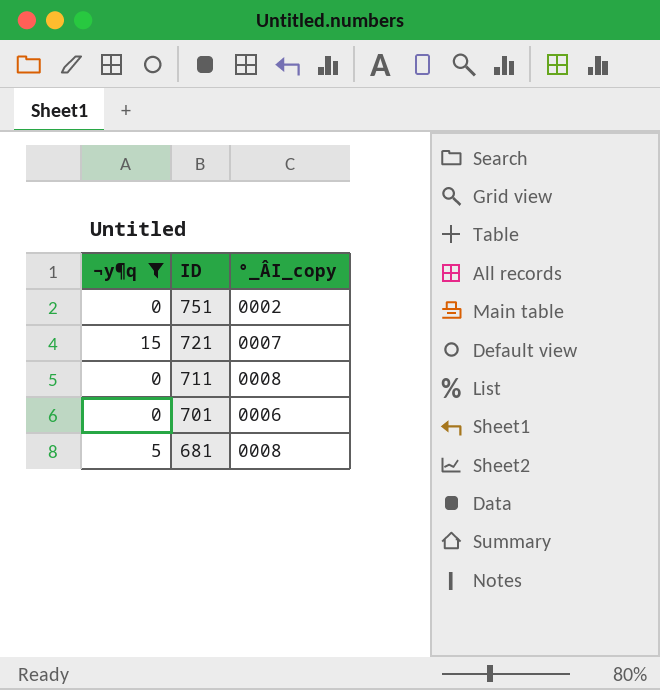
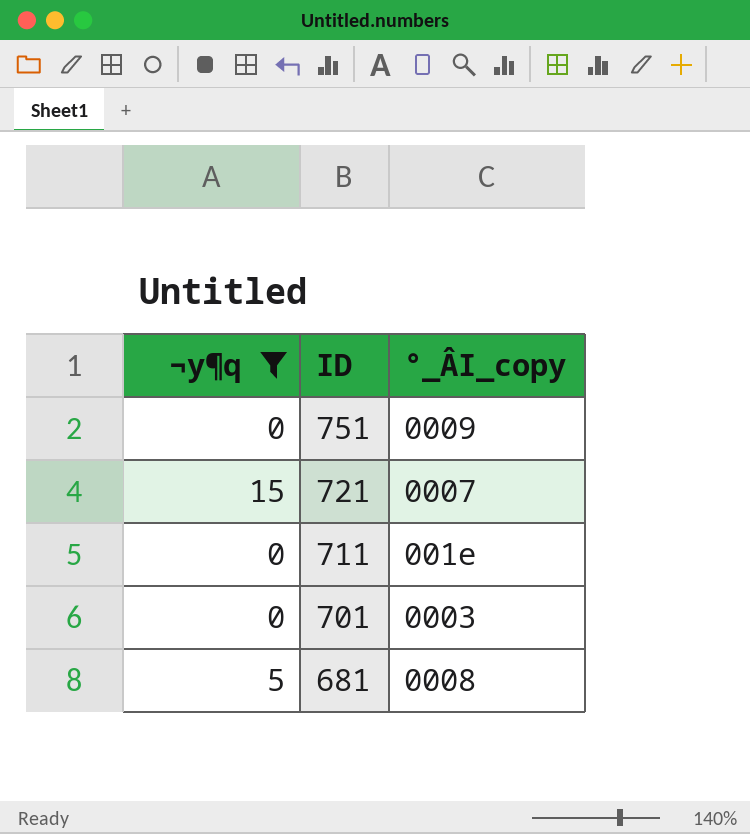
751 | °_ÂI_copy: 0002 -> 0009
711 | °_ÂI_copy: 0008 -> 001e
701 | °_ÂI_copy: 0006 -> 0003

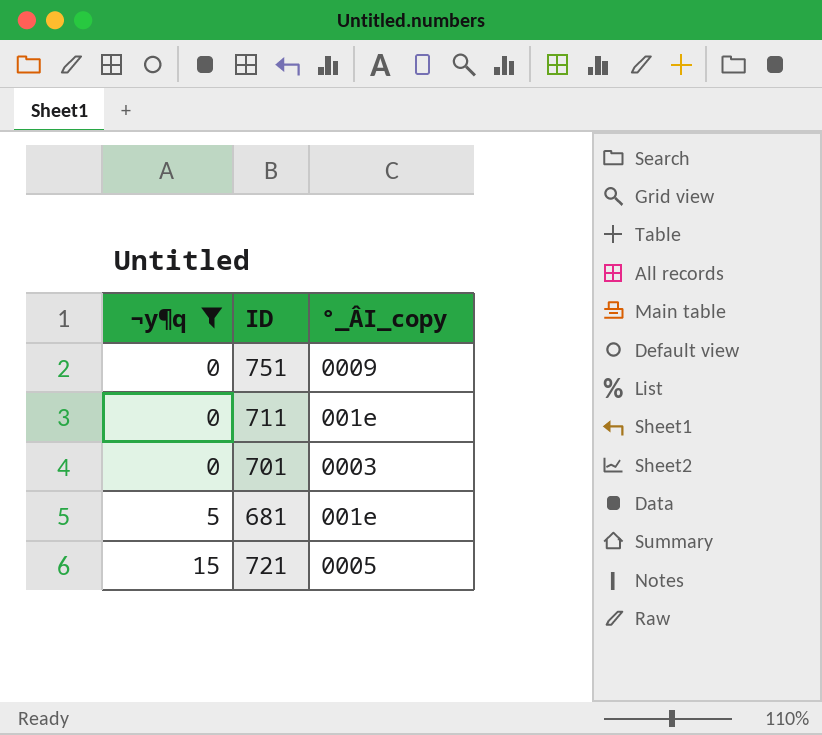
row order: ID descending -> ¬y¶q ascending
681 | °_ÂI_copy: 0008 -> 001e
721 | °_ÂI_copy: 0007 -> 0005

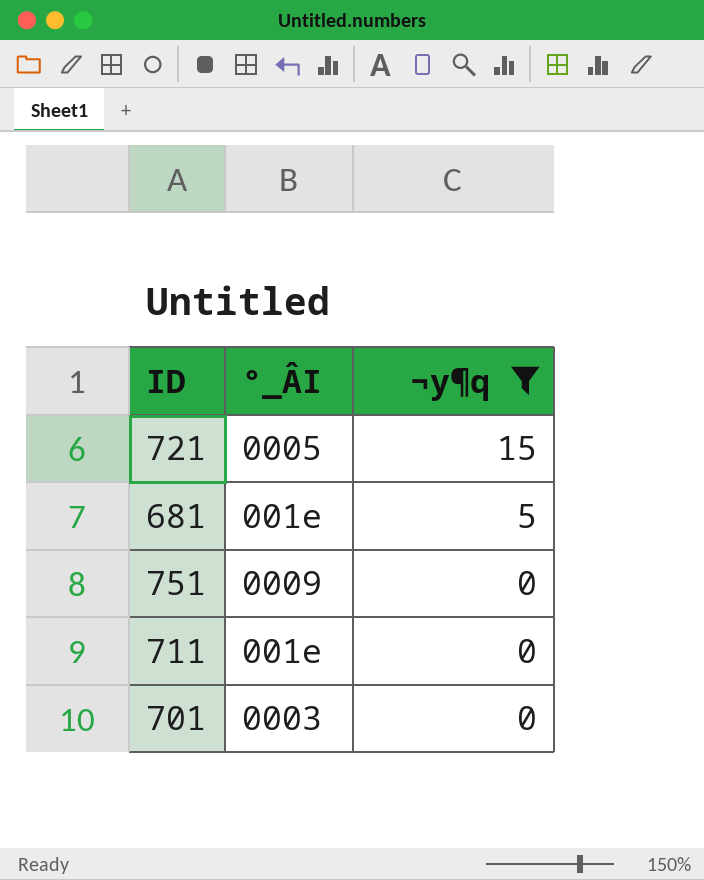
row order: ¬y¶q ascending -> ¬y¶q descending
column name: °_ÂI_copy -> °_ÂI
column ¬y¶q | position: 1 -> 3

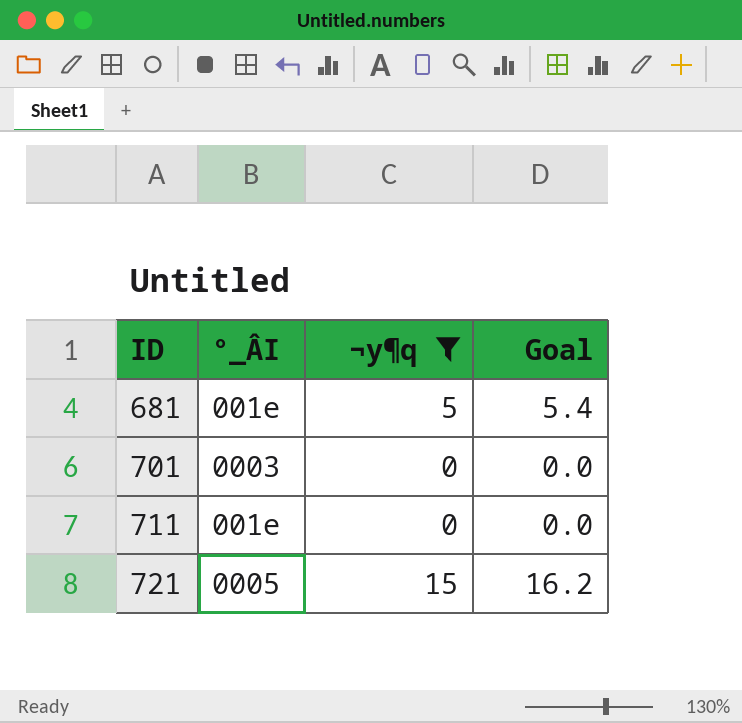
row order: ¬y¶q descending -> ID ascending
column Goal | formula: none -> [¬y¶q] * 1.08
row 751: 0009 | 0 -> none

